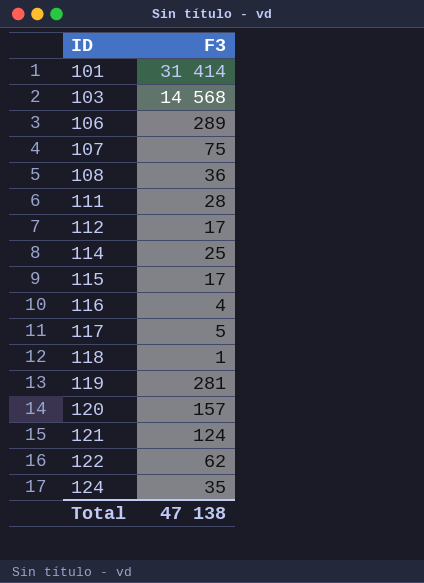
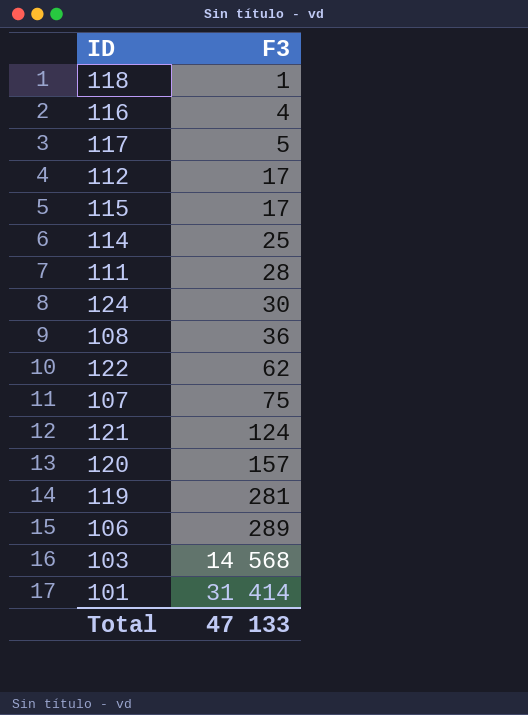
row order: ID ascending -> F3 ascending
124 | F3: 35 -> 30
Total | F3: 47 138 -> 47 133

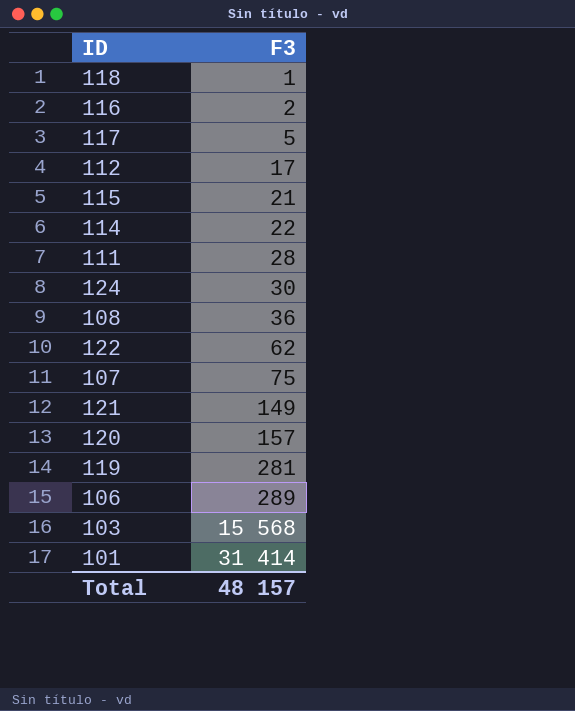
116 | F3: 4 -> 2
115 | F3: 17 -> 21
114 | F3: 25 -> 22
121 | F3: 124 -> 149
103 | F3: 14 568 -> 15 568
Total | F3: 47 133 -> 48 157

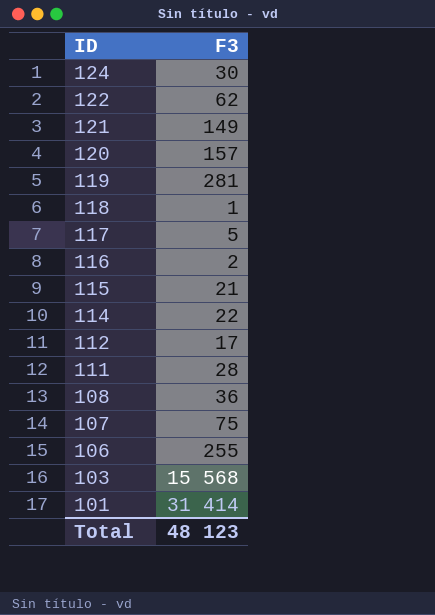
row order: F3 ascending -> ID descending
106 | F3: 289 -> 255
Total | F3: 48 157 -> 48 123

